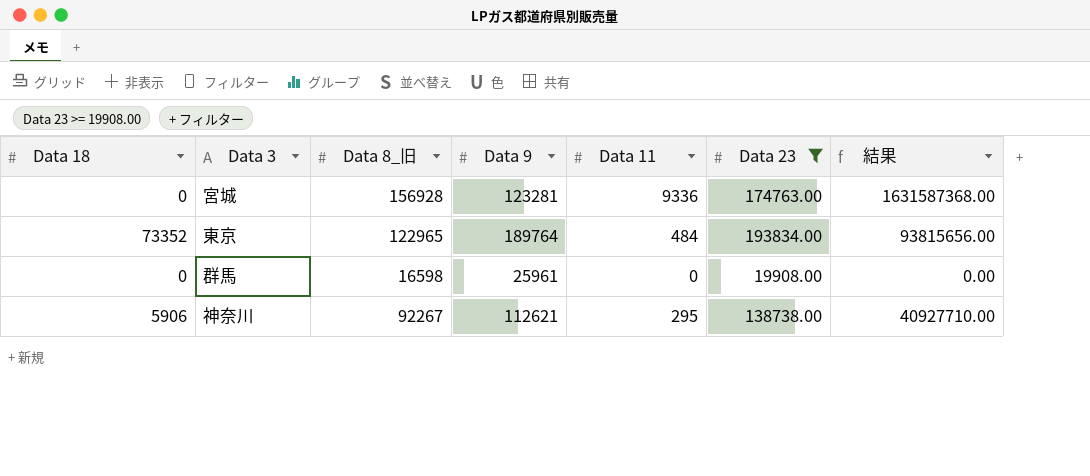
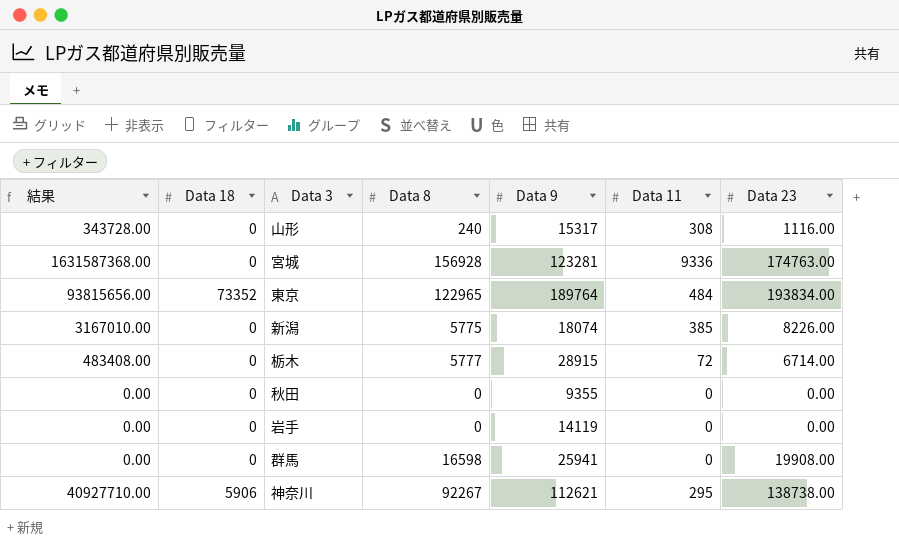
filter: Data 23 >= 19908.00 -> none
column 結果 | position: 7 -> 1
column name: Data 8_旧 -> Data 8
群馬 | Data 9: 25961 -> 25941

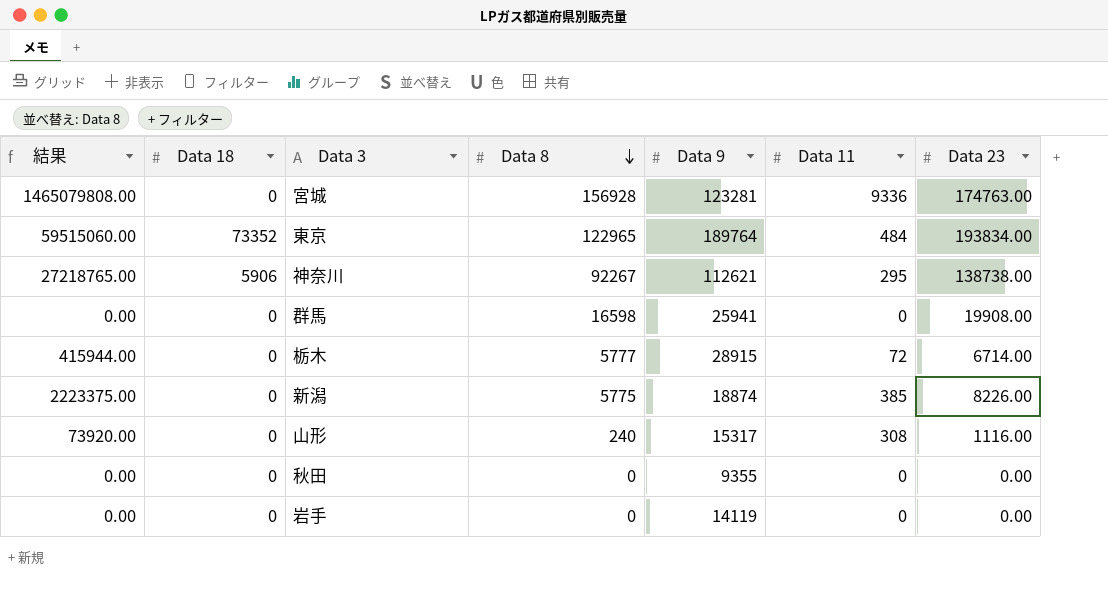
row order: none -> Data 8 descending
column 結果 | formula: [Data 11] * [Data 23] -> [Data 8] * [Data 11]
新潟 | Data 9: 18074 -> 18874

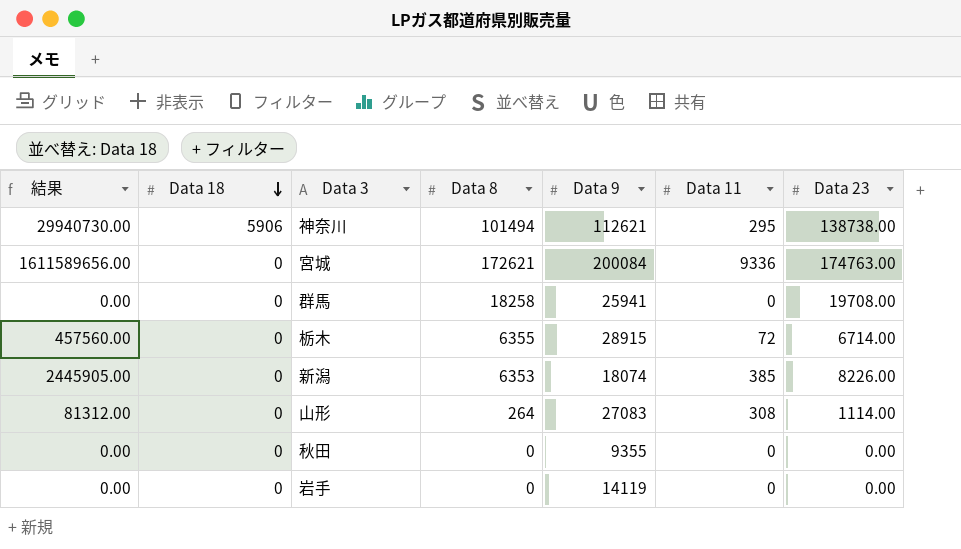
row order: Data 8 descending -> Data 18 descending
row 東京: 59515060.00 | 73352 | 122965 | 189764 | 484 | 193834.00 -> none
神奈川 | 結果: 27218765.00 -> 29940730.00
神奈川 | Data 8: 92267 -> 101494
宮城 | 結果: 1465079808.00 -> 1611589656.00
宮城 | Data 8: 156928 -> 172621
宮城 | Data 9: 123281 -> 200084
群馬 | Data 8: 16598 -> 18258
群馬 | Data 23: 19908.00 -> 19708.00
栃木 | 結果: 415944.00 -> 457560.00
栃木 | Data 8: 5777 -> 6355
新潟 | 結果: 2223375.00 -> 2445905.00
新潟 | Data 8: 5775 -> 6353
新潟 | Data 9: 18874 -> 18074
山形 | 結果: 73920.00 -> 81312.00
山形 | Data 8: 240 -> 264
山形 | Data 9: 15317 -> 27083
山形 | Data 23: 1116.00 -> 1114.00

